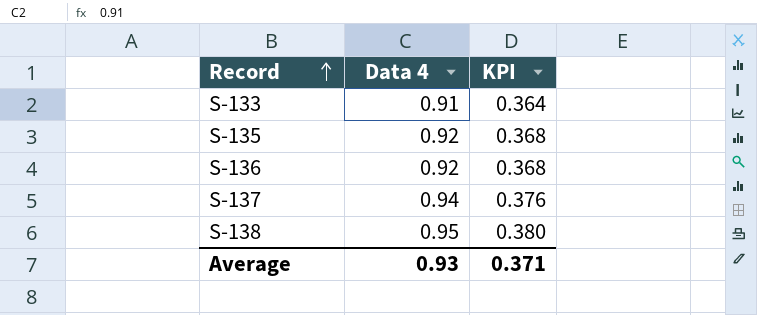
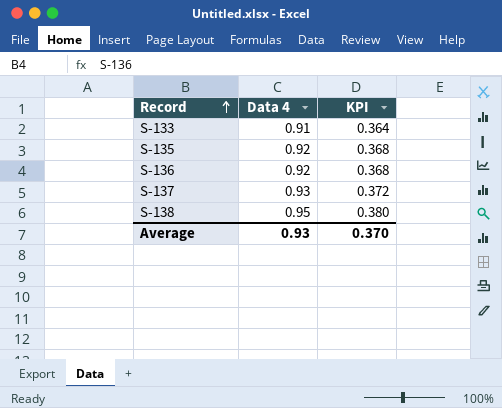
S-137 | Data 4: 0.94 -> 0.93
S-137 | KPI: 0.376 -> 0.372
Average | KPI: 0.371 -> 0.370

